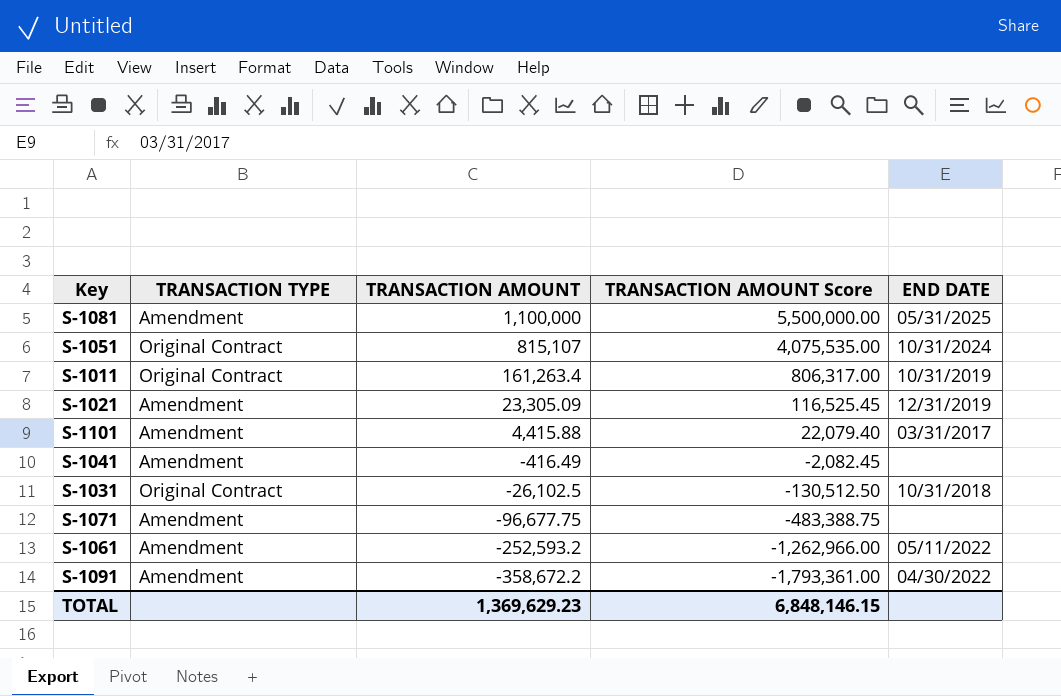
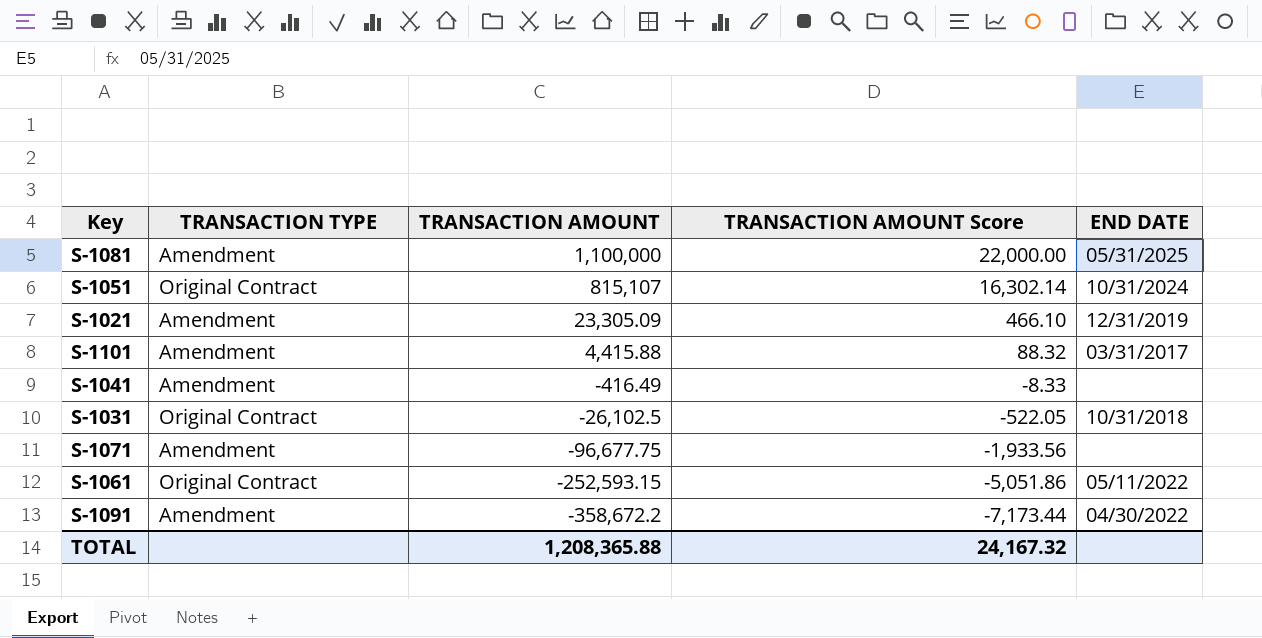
column TRANSACTION AMOUNT Score | formula: [TRANSACTION AMOUNT] * 5 -> [TRANSACTION AMOUNT] * 0.02
row S-1011: Original Contract | 161,263.4 | 806,317.00 | 10/31/2019 -> none
S-1061 | TRANSACTION TYPE: Amendment -> Original Contract
S-1061 | TRANSACTION AMOUNT: -252,593.2 -> -252,593.15
TOTAL | TRANSACTION AMOUNT: 1,369,629.23 -> 1,208,365.88
TOTAL | TRANSACTION AMOUNT Score: 6,848,146.15 -> 24,167.32

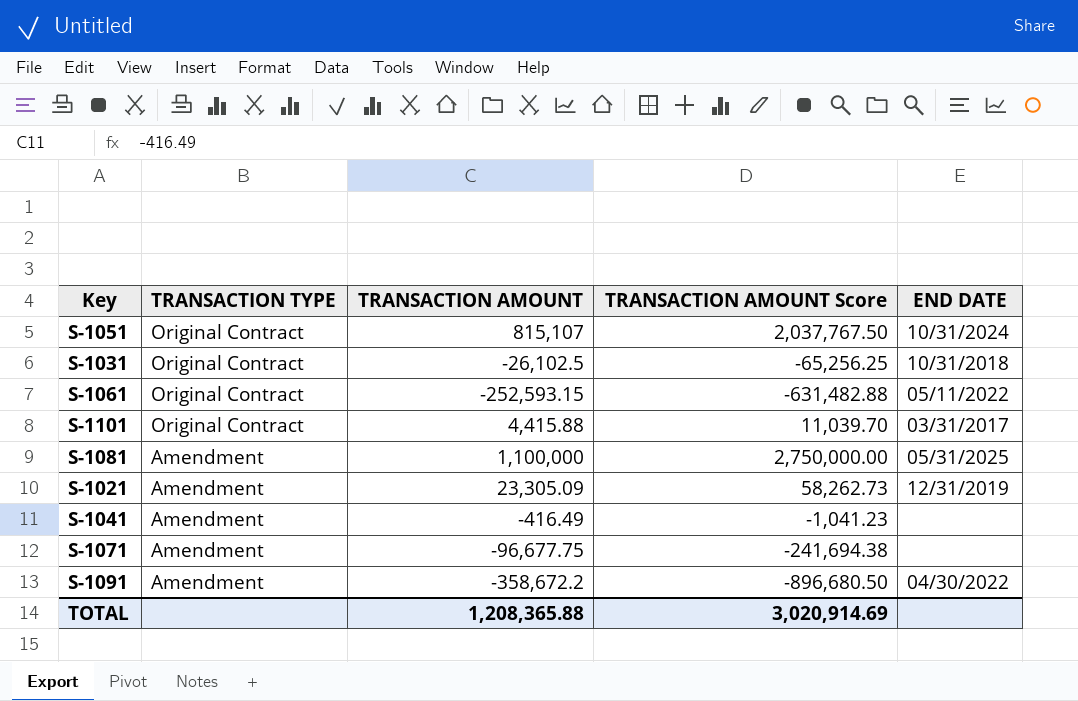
row order: TRANSACTION AMOUNT descending -> TRANSACTION TYPE descending
column TRANSACTION AMOUNT Score | formula: [TRANSACTION AMOUNT] * 0.02 -> [TRANSACTION AMOUNT] * 2.5
S-1101 | TRANSACTION TYPE: Amendment -> Original Contract
TOTAL | TRANSACTION AMOUNT Score: 24,167.32 -> 3,020,914.69

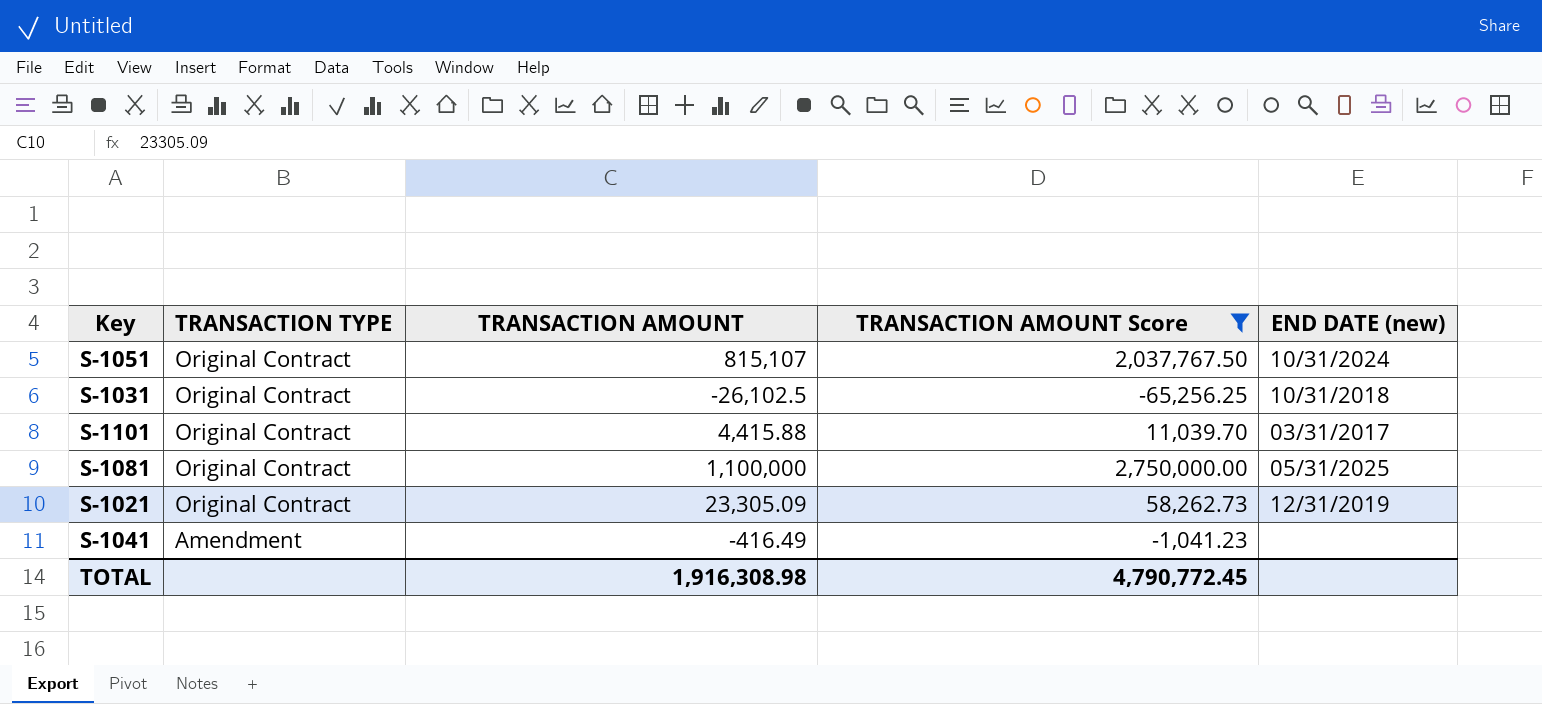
filter: none -> TRANSACTION AMOUNT Score >= -65,256.25
column name: END DATE -> END DATE (new)
S-1081 | TRANSACTION TYPE: Amendment -> Original Contract
S-1021 | TRANSACTION TYPE: Amendment -> Original Contract
TOTAL | TRANSACTION AMOUNT: 1,208,365.88 -> 1,916,308.98
TOTAL | TRANSACTION AMOUNT Score: 3,020,914.69 -> 4,790,772.45

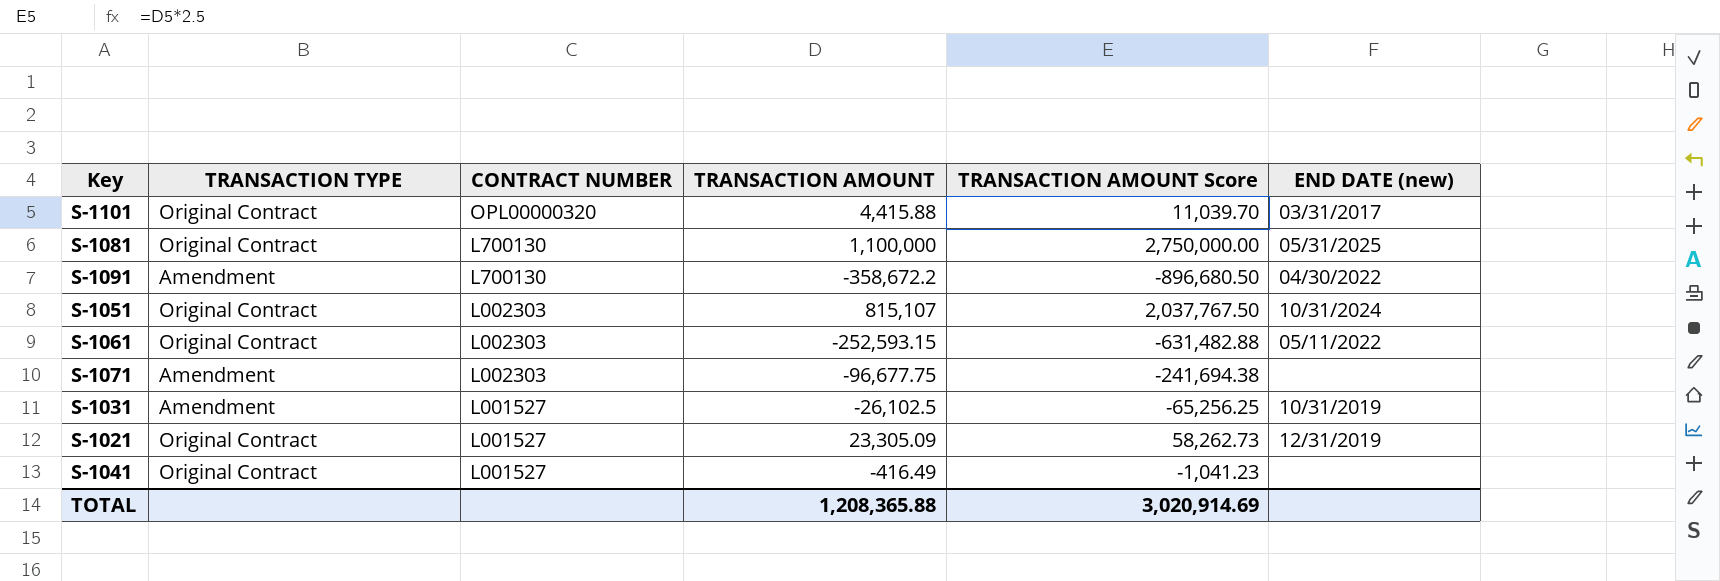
filter: TRANSACTION AMOUNT Score >= -65,256.25 -> none
row order: TRANSACTION TYPE descending -> CONTRACT NUMBER descending
column CONTRACT NUMBER | position: none -> 3
S-1031 | TRANSACTION TYPE: Original Contract -> Amendment
S-1031 | END DATE (new): 10/31/2018 -> 10/31/2019
S-1041 | TRANSACTION TYPE: Amendment -> Original Contract
TOTAL | TRANSACTION AMOUNT: 1,916,308.98 -> 1,208,365.88
TOTAL | TRANSACTION AMOUNT Score: 4,790,772.45 -> 3,020,914.69

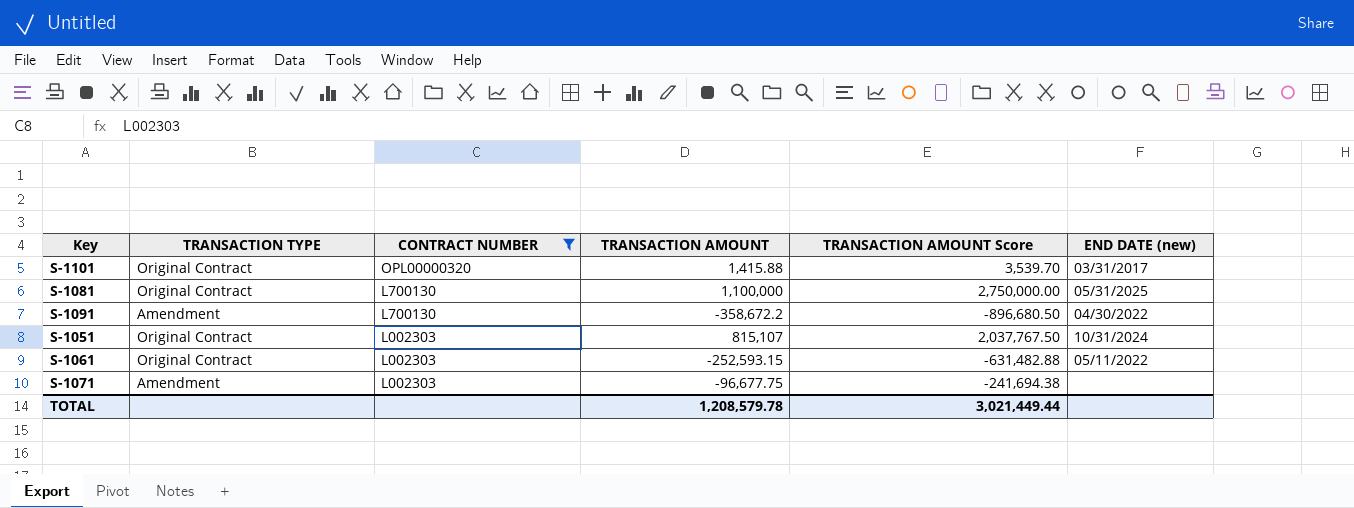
filter: none -> CONTRACT NUMBER != L001527
S-1101 | TRANSACTION AMOUNT: 4,415.88 -> 1,415.88
S-1101 | TRANSACTION AMOUNT Score: 11,039.70 -> 3,539.70
TOTAL | TRANSACTION AMOUNT: 1,208,365.88 -> 1,208,579.78
TOTAL | TRANSACTION AMOUNT Score: 3,020,914.69 -> 3,021,449.44

